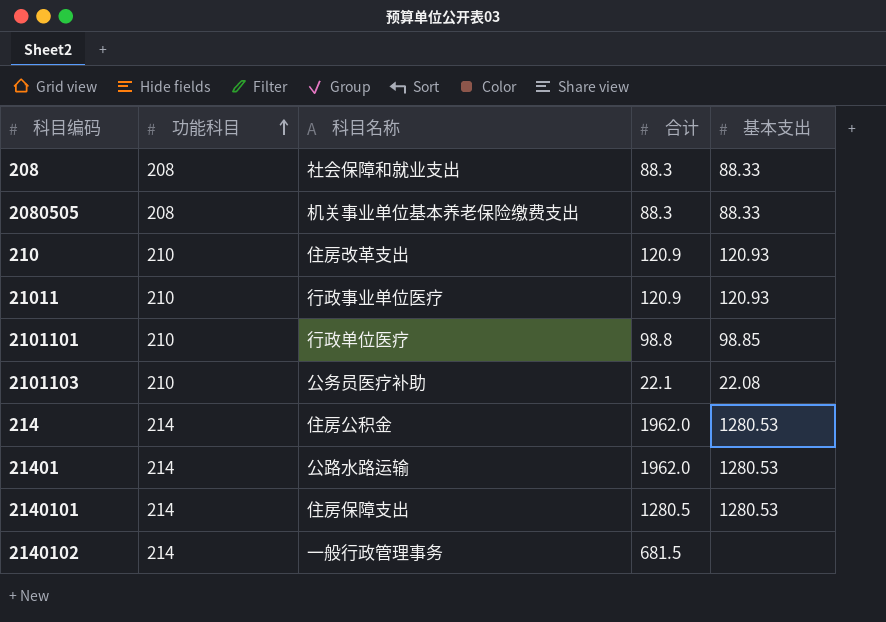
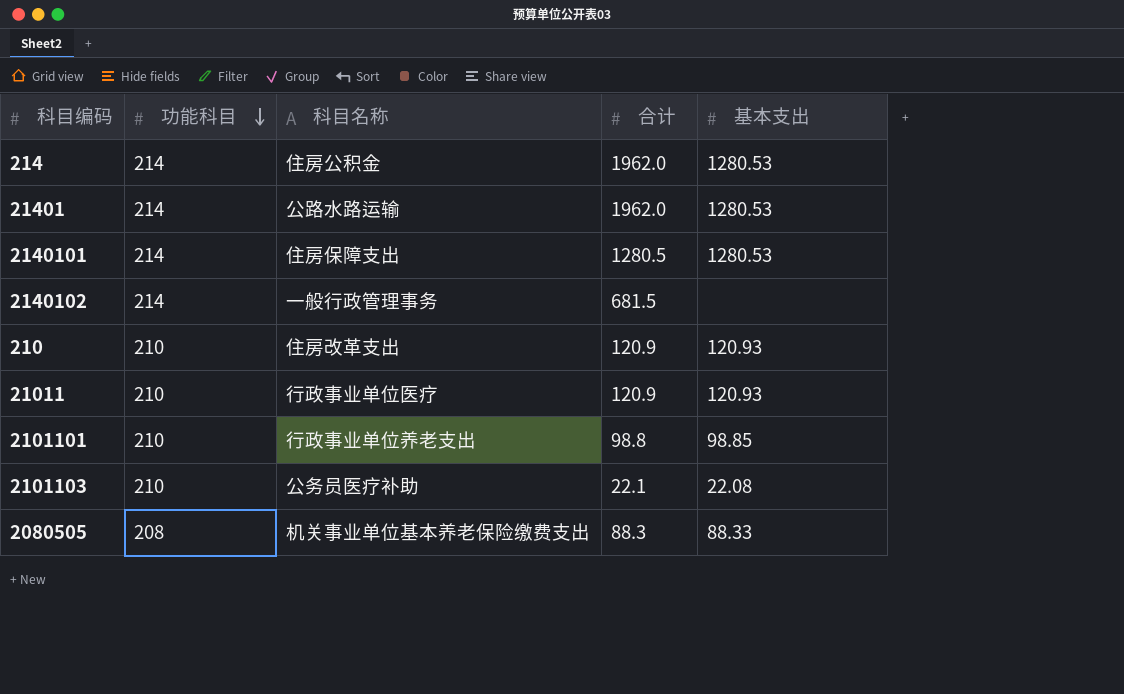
row order: 功能科目 ascending -> 功能科目 descending
row 208: 208 | 社会保障和就业支出 | 88.3 | 88.33 -> none
2101101 | 科目名称: 行政单位医疗 -> 行政事业单位养老支出

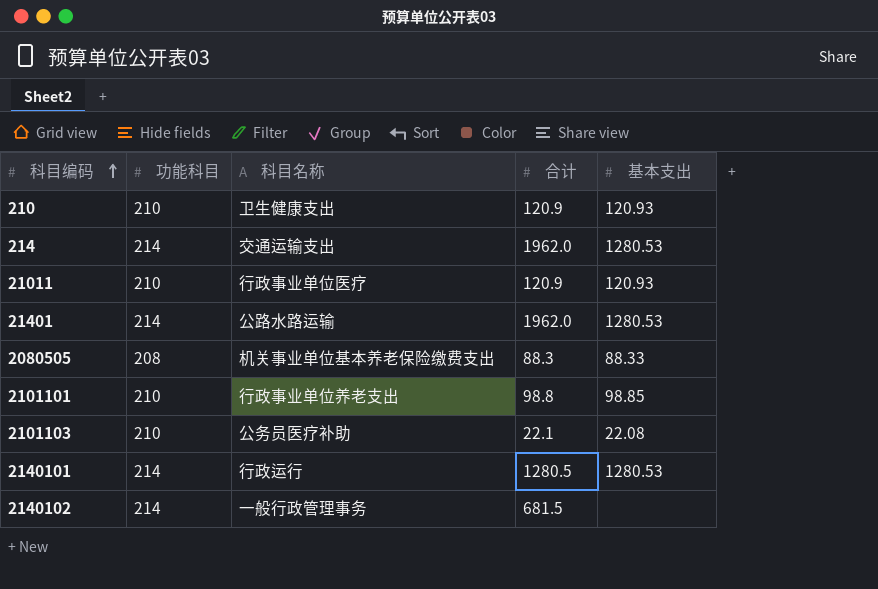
row order: 功能科目 descending -> 科目编码 ascending
210 | 科目名称: 住房改革支出 -> 卫生健康支出
214 | 科目名称: 住房公积金 -> 交通运输支出
2140101 | 科目名称: 住房保障支出 -> 行政运行

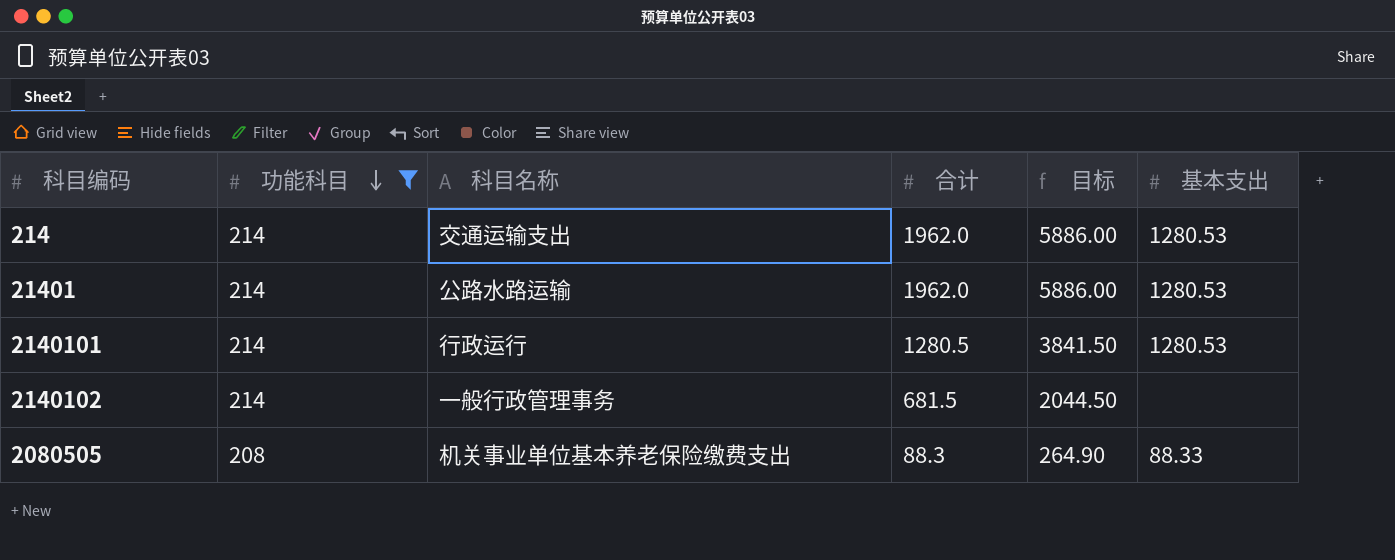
filter: none -> 功能科目 != 210
row order: 科目编码 ascending -> 功能科目 descending
column 目标 | formula: none -> [合计] * 3

